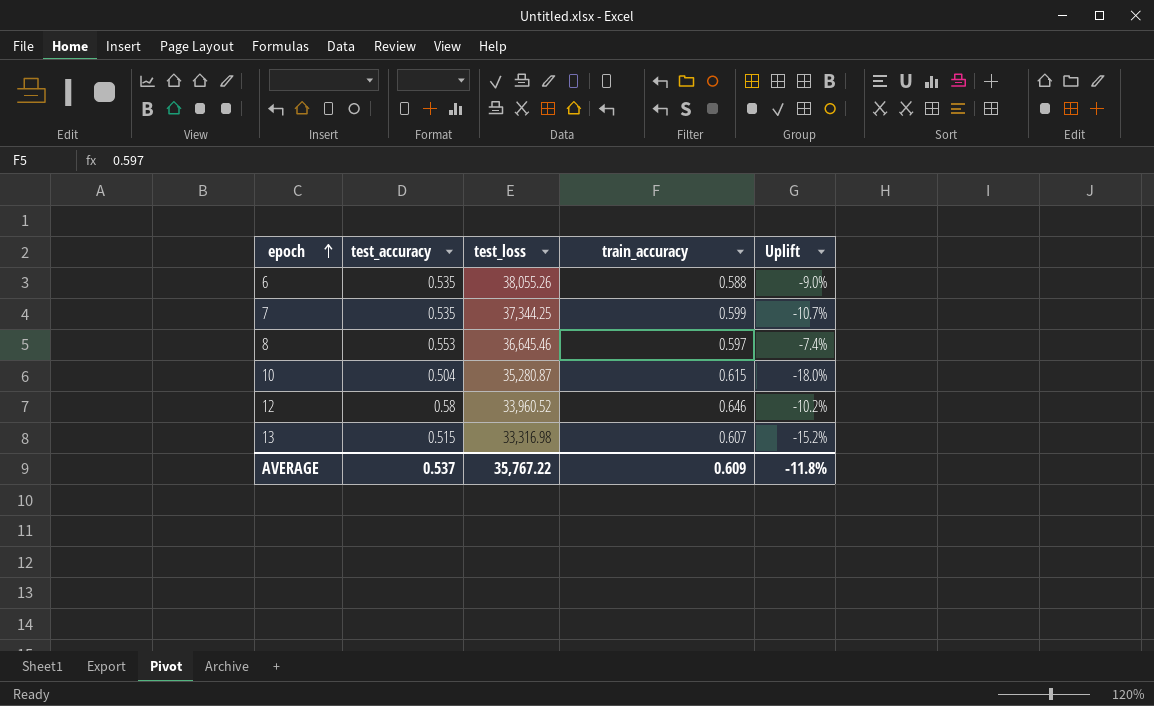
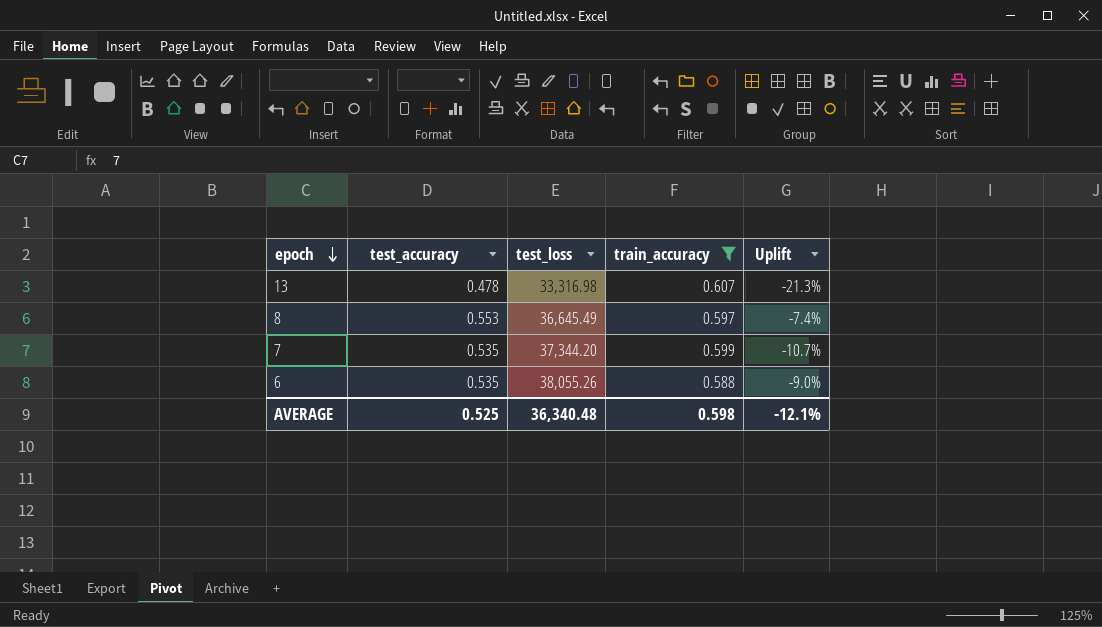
filter: none -> train_accuracy <= 0.607
row order: epoch ascending -> epoch descending
13 | test_accuracy: 0.515 -> 0.478
13 | Uplift: -15.2% -> -21.3%
8 | test_loss: 36,645.46 -> 36,645.49
7 | test_loss: 37,344.25 -> 37,344.20
AVERAGE | test_accuracy: 0.537 -> 0.525
AVERAGE | test_loss: 35,767.22 -> 36,340.48
AVERAGE | train_accuracy: 0.609 -> 0.598
AVERAGE | Uplift: -11.8% -> -12.1%

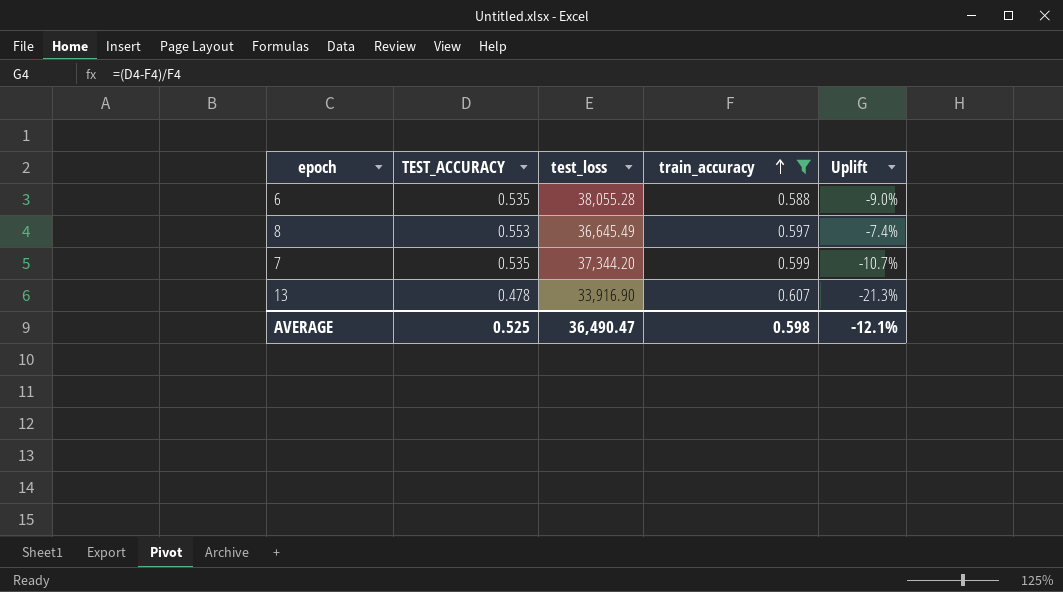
row order: epoch descending -> train_accuracy ascending
column name: test_accuracy -> TEST_ACCURACY
6 | test_loss: 38,055.26 -> 38,055.28
13 | test_loss: 33,316.98 -> 33,916.90
AVERAGE | test_loss: 36,340.48 -> 36,490.47

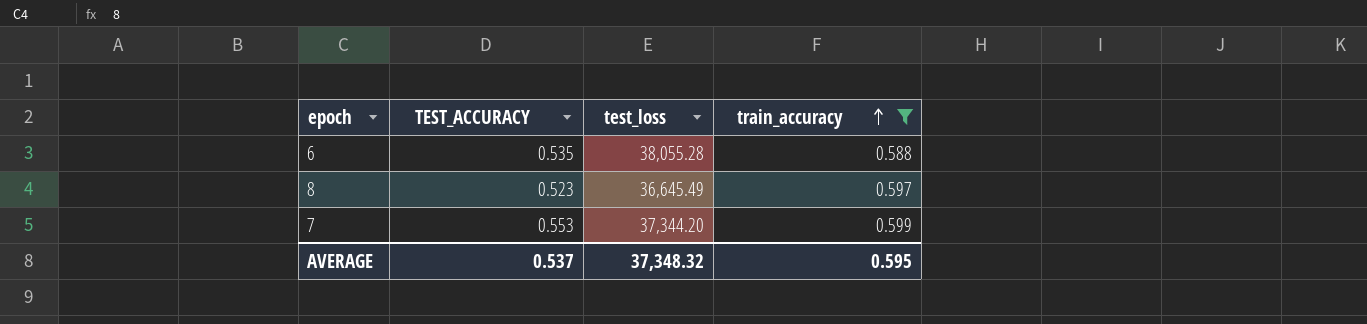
column Uplift | formula: ([TEST_ACCURACY] - [train_accuracy]) / [train_accuracy] -> none
row 13: 0.478 | 33,916.90 | 0.607 | -21.3% -> none
8 | TEST_ACCURACY: 0.553 -> 0.523
7 | TEST_ACCURACY: 0.535 -> 0.553
AVERAGE | TEST_ACCURACY: 0.525 -> 0.537
AVERAGE | test_loss: 36,490.47 -> 37,348.32
AVERAGE | train_accuracy: 0.598 -> 0.595

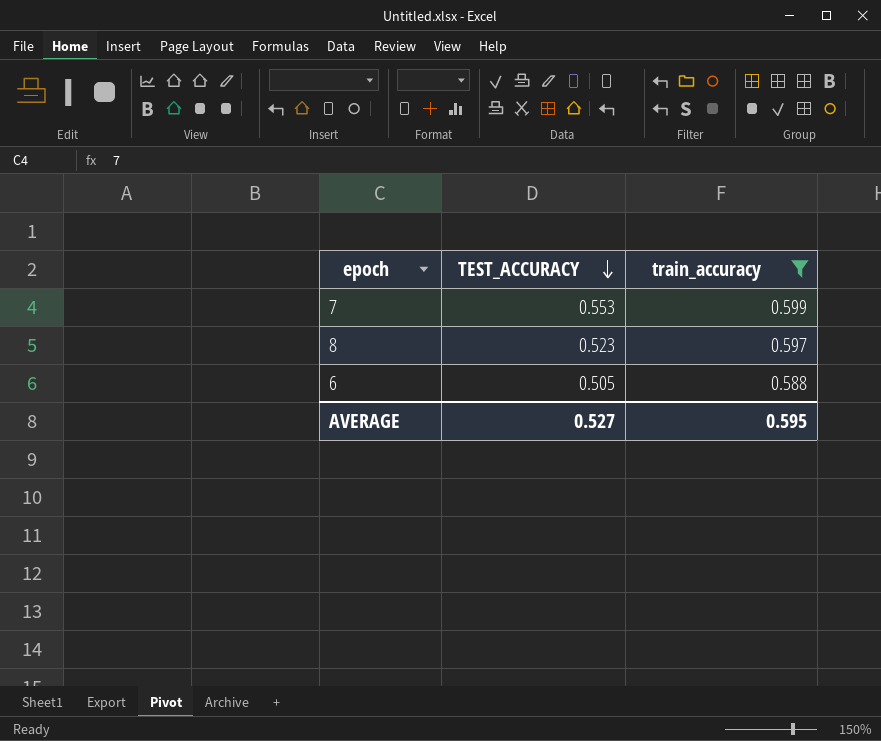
row order: train_accuracy ascending -> TEST_ACCURACY descending
column test_loss | position: 3 -> none
6 | TEST_ACCURACY: 0.535 -> 0.505
AVERAGE | TEST_ACCURACY: 0.537 -> 0.527

